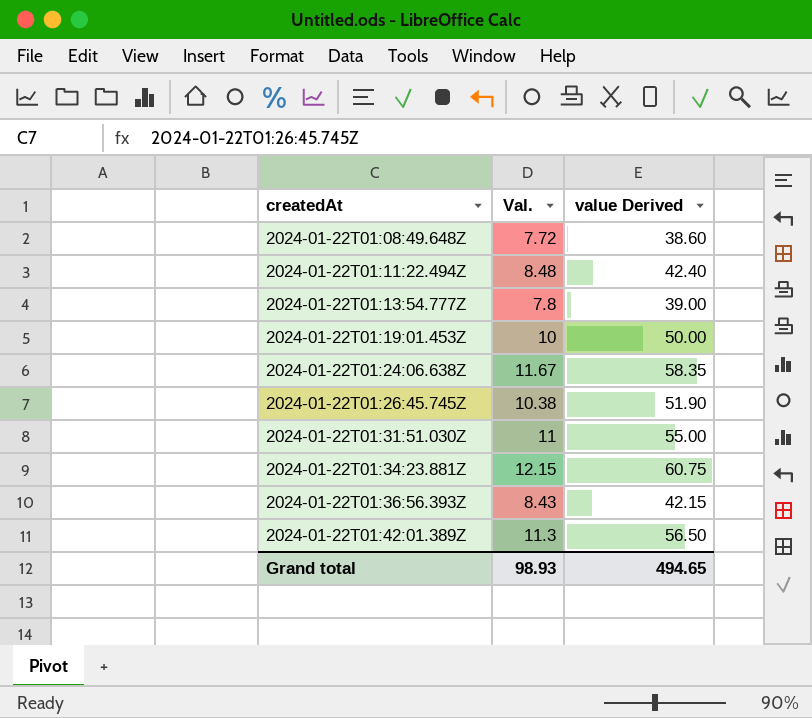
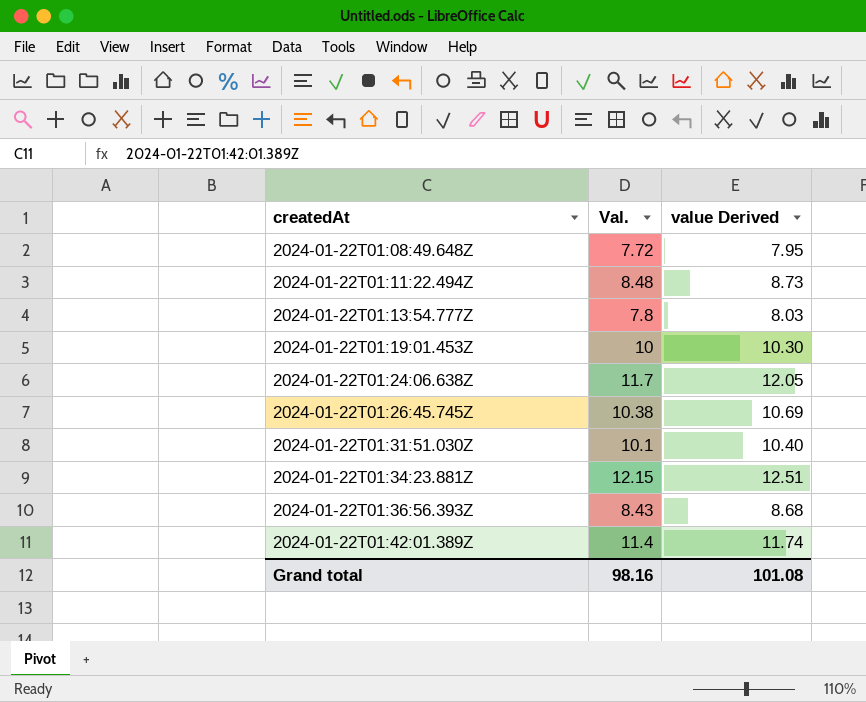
column value Derived | formula: [Val.] * 5 -> [Val.] * 1.03
2024-01-22T01:24:06.638Z | Val.: 11.67 -> 11.7
2024-01-22T01:31:51.030Z | Val.: 11 -> 10.1
2024-01-22T01:42:01.389Z | Val.: 11.3 -> 11.4
Grand total | Val.: 98.93 -> 98.16
Grand total | value Derived: 494.65 -> 101.08

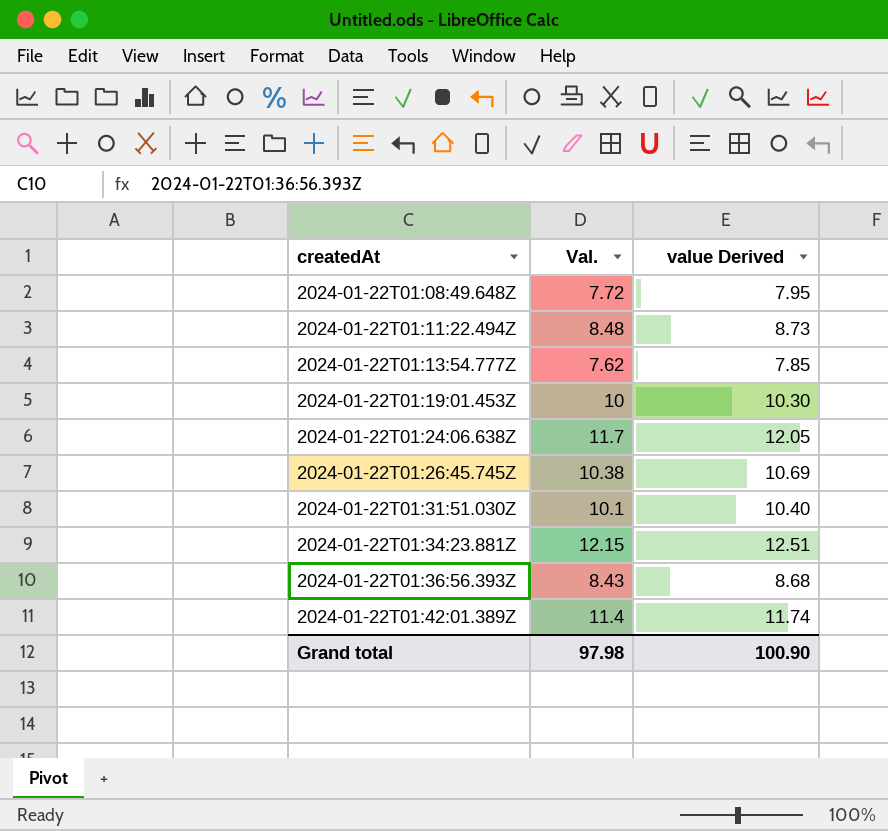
2024-01-22T01:13:54.777Z | Val.: 7.8 -> 7.62
2024-01-22T01:13:54.777Z | value Derived: 8.03 -> 7.85
Grand total | Val.: 98.16 -> 97.98
Grand total | value Derived: 101.08 -> 100.90

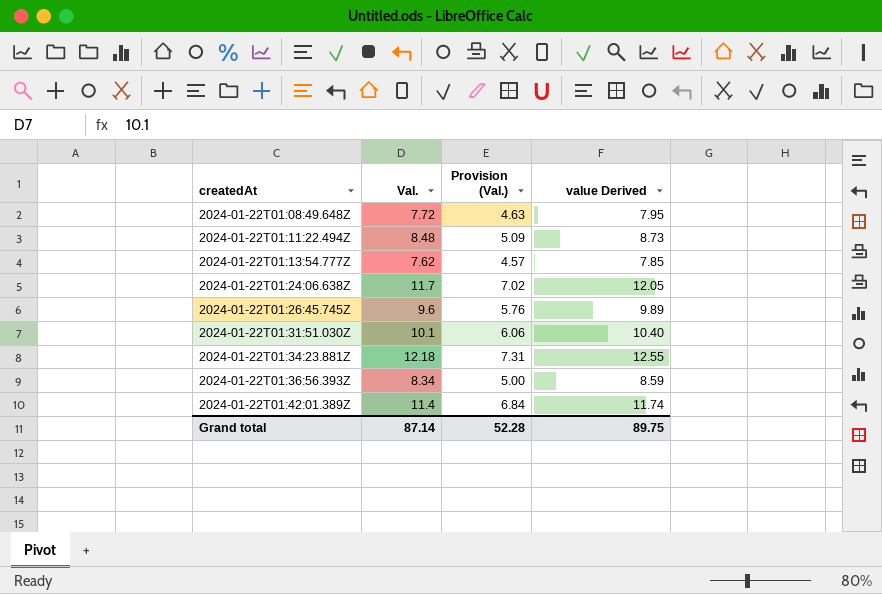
column Provision (Val.) | formula: none -> [Val.] * 0.6
row 2024-01-22T01:19:01.453Z: 10 | 10.30 -> none
2024-01-22T01:26:45.745Z | Val.: 10.38 -> 9.6
2024-01-22T01:26:45.745Z | value Derived: 10.69 -> 9.89
2024-01-22T01:34:23.881Z | Val.: 12.15 -> 12.18
2024-01-22T01:34:23.881Z | value Derived: 12.51 -> 12.55
2024-01-22T01:36:56.393Z | Val.: 8.43 -> 8.34
2024-01-22T01:36:56.393Z | value Derived: 8.68 -> 8.59
Grand total | Val.: 97.98 -> 87.14
Grand total | value Derived: 100.90 -> 89.75

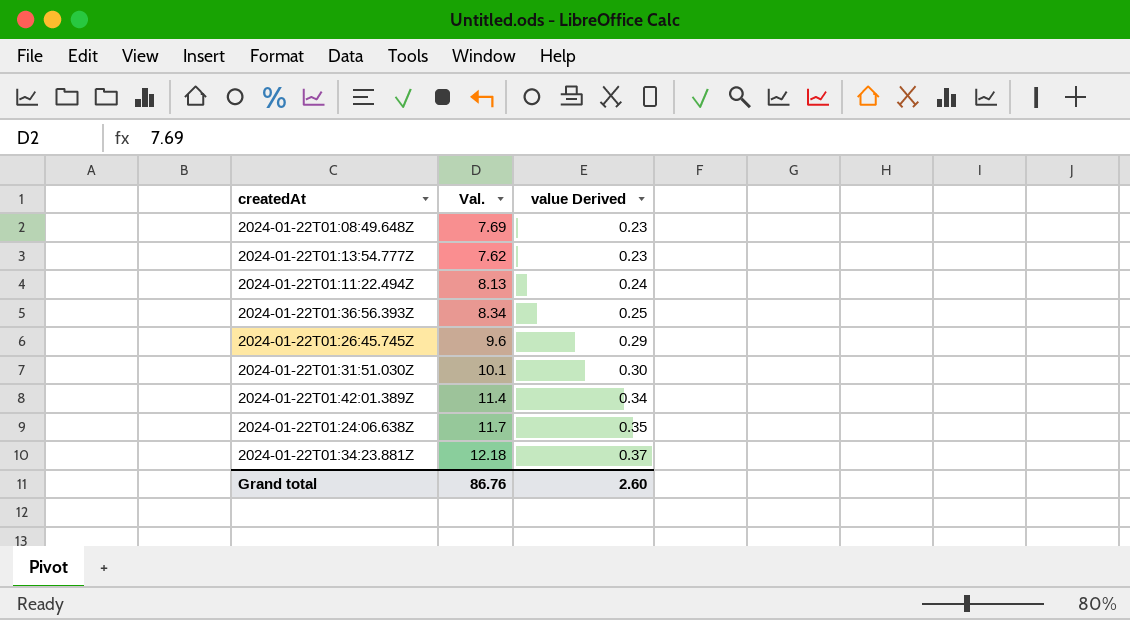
row order: createdAt ascending -> value Derived ascending
column Provision (Val.) | formula: [Val.] * 0.6 -> none
column value Derived | formula: [Val.] * 1.03 -> [Val.] * 0.03
2024-01-22T01:08:49.648Z | Val.: 7.72 -> 7.69
2024-01-22T01:11:22.494Z | Val.: 8.48 -> 8.13
Grand total | Val.: 87.14 -> 86.76
Grand total | value Derived: 89.75 -> 2.60

